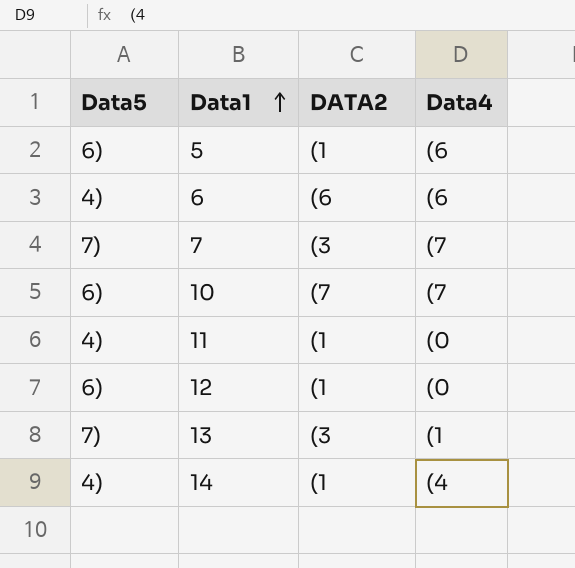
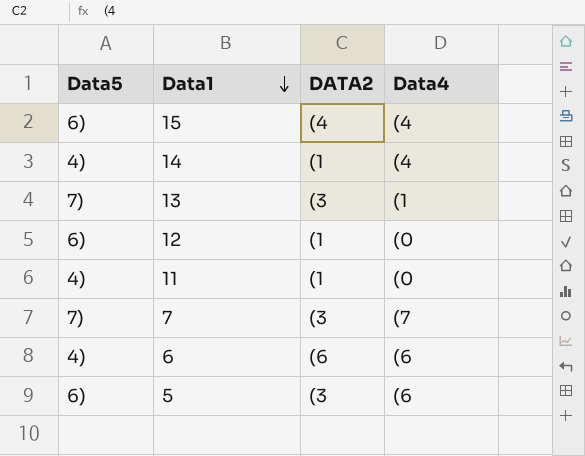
row order: Data1 ascending -> Data1 descending
row 10: 6) | (7 | (7 -> none
row 15: none -> 6) | (4 | (4
5 | DATA2: (1 -> (3

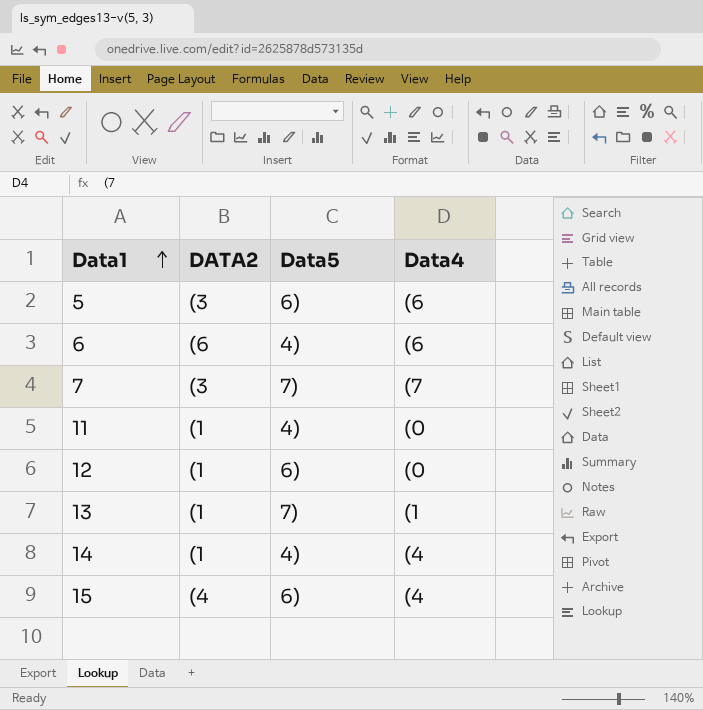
row order: Data1 descending -> Data1 ascending
column Data5 | position: 1 -> 3
13 | DATA2: (3 -> (1

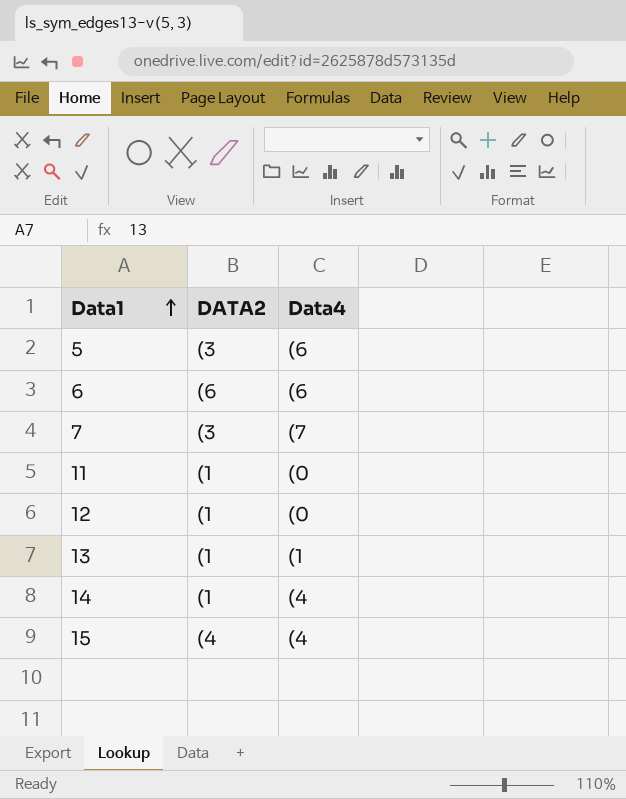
column Data5 | position: 3 -> none

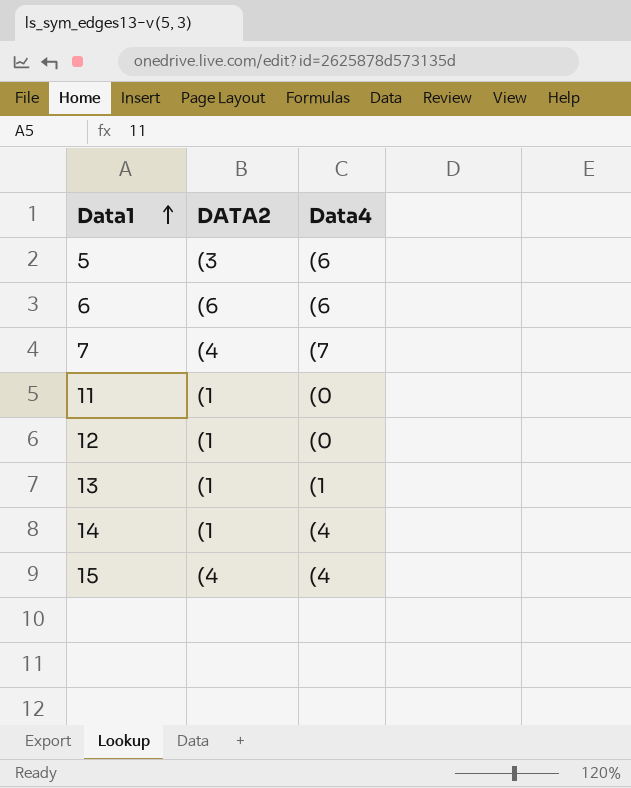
7 | DATA2: (3 -> (4

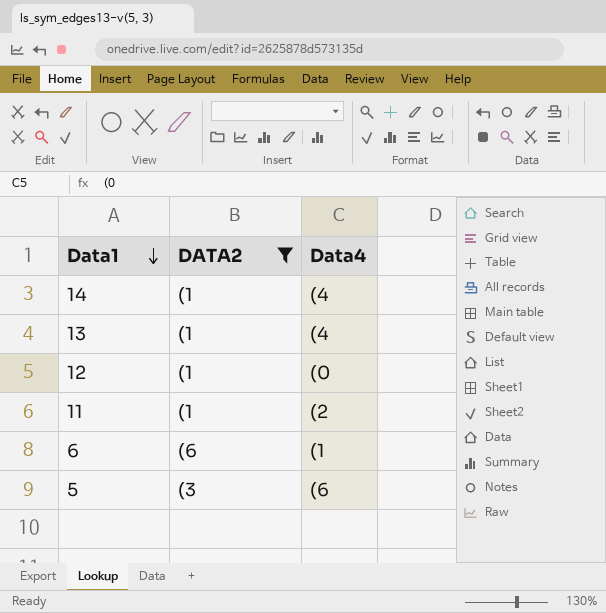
filter: none -> DATA2 != (4
row order: Data1 ascending -> Data1 descending
13 | Data4: (1 -> (4
11 | Data4: (0 -> (2
6 | Data4: (6 -> (1

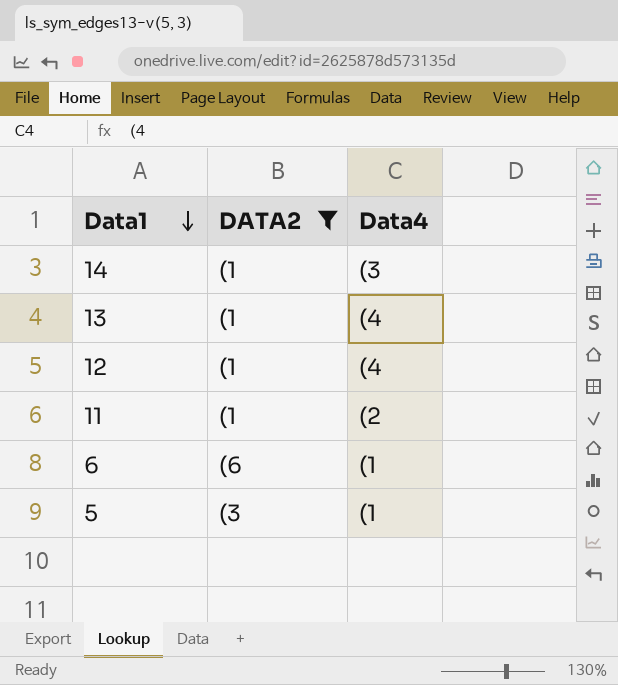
14 | Data4: (4 -> (3
12 | Data4: (0 -> (4
5 | Data4: (6 -> (1

